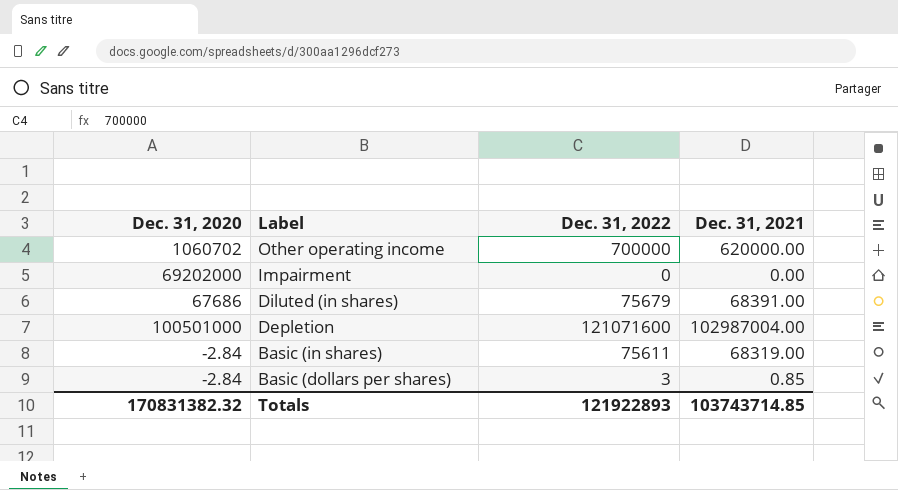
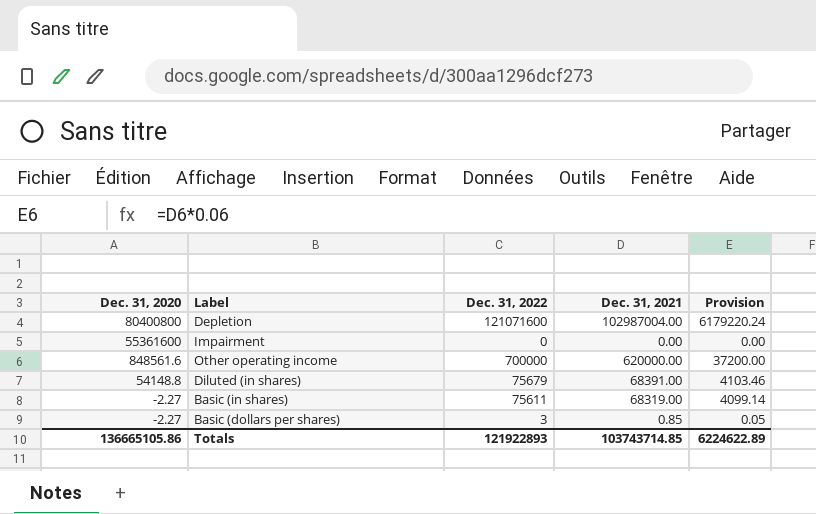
row order: Label descending -> Dec. 31, 2020 descending
column Provision | formula: none -> [Dec. 31, 2021] * 0.06
Depletion | Dec. 31, 2020: 100501000 -> 80400800
Impairment | Dec. 31, 2020: 69202000 -> 55361600
Other operating income | Dec. 31, 2020: 1060702 -> 848561.6
Diluted (in shares) | Dec. 31, 2020: 67686 -> 54148.8
Basic (in shares) | Dec. 31, 2020: -2.84 -> -2.27
Basic (dollars per shares) | Dec. 31, 2020: -2.84 -> -2.27
Totals | Dec. 31, 2020: 170831382.32 -> 136665105.86

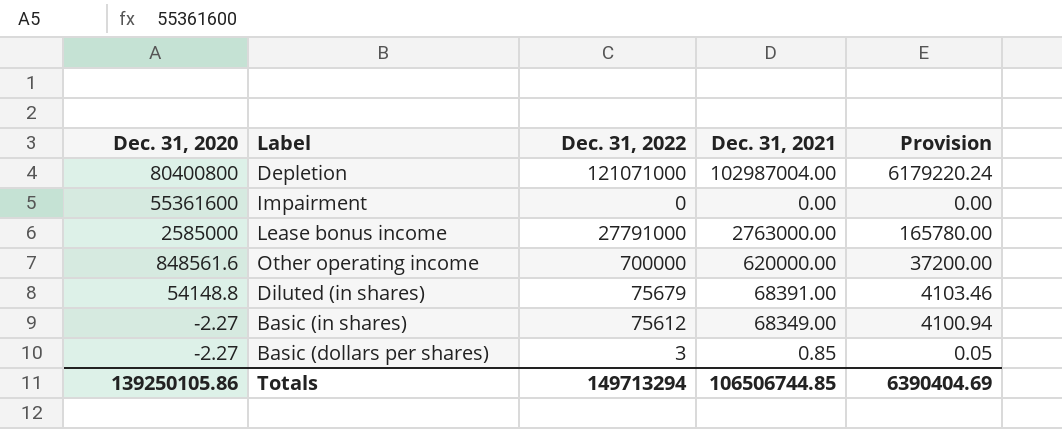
Depletion | Dec. 31, 2022: 121071600 -> 121071000
row Lease bonus income: none -> 2585000 | 27791000 | 2763000.00 | 165780.00
Basic (in shares) | Dec. 31, 2022: 75611 -> 75612
Basic (in shares) | Dec. 31, 2021: 68319.00 -> 68349.00
Basic (in shares) | Provision: 4099.14 -> 4100.94
Totals | Dec. 31, 2020: 136665105.86 -> 139250105.86
Totals | Dec. 31, 2022: 121922893 -> 149713294
Totals | Dec. 31, 2021: 103743714.85 -> 106506744.85
Totals | Provision: 6224622.89 -> 6390404.69

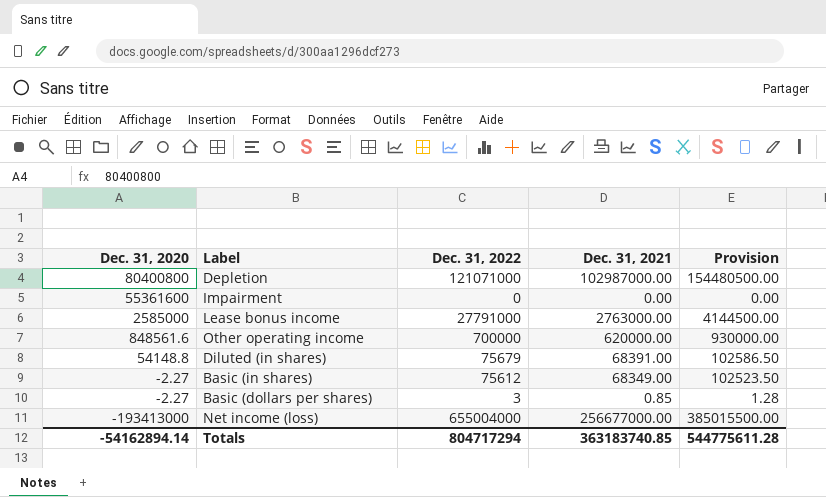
column Provision | formula: [Dec. 31, 2021] * 0.06 -> [Dec. 31, 2021] * 1.5
Depletion | Dec. 31, 2021: 102987004.00 -> 102987000.00
row Net income (loss): none -> -193413000 | 655004000 | 256677000.00 | 385015500.00
Totals | Dec. 31, 2020: 139250105.86 -> -54162894.14
Totals | Dec. 31, 2022: 149713294 -> 804717294
Totals | Dec. 31, 2021: 106506744.85 -> 363183740.85
Totals | Provision: 6390404.69 -> 544775611.28

